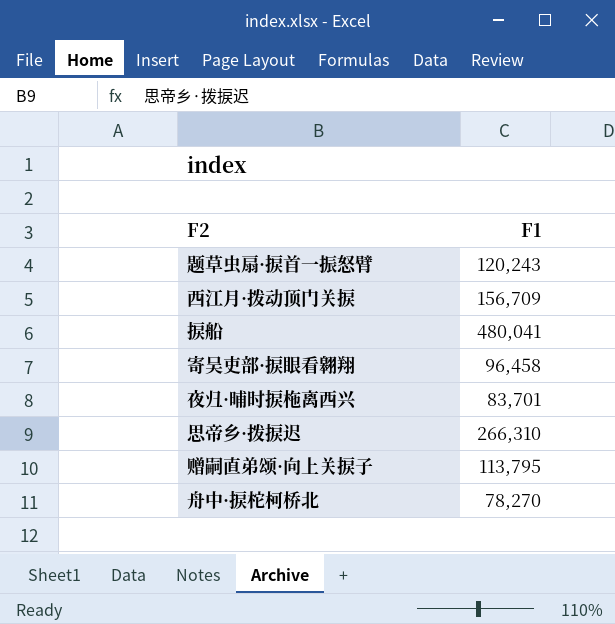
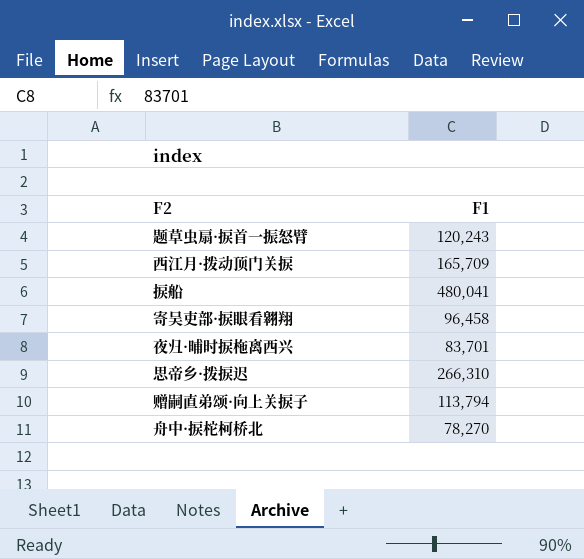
西江月·拨动顶门关捩 | F1: 156,709 -> 165,709
赠嗣直弟颂·向上关捩子 | F1: 113,795 -> 113,794

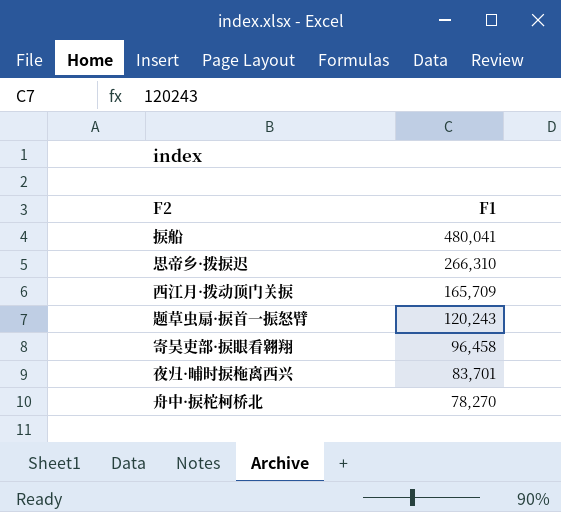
row order: none -> F1 descending
row 赠嗣直弟颂·向上关捩子: 113,794 -> none

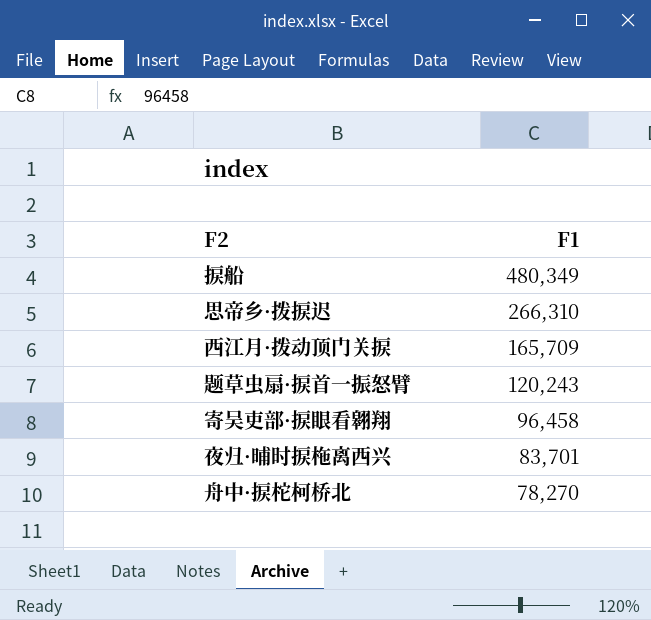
捩船 | F1: 480,041 -> 480,349

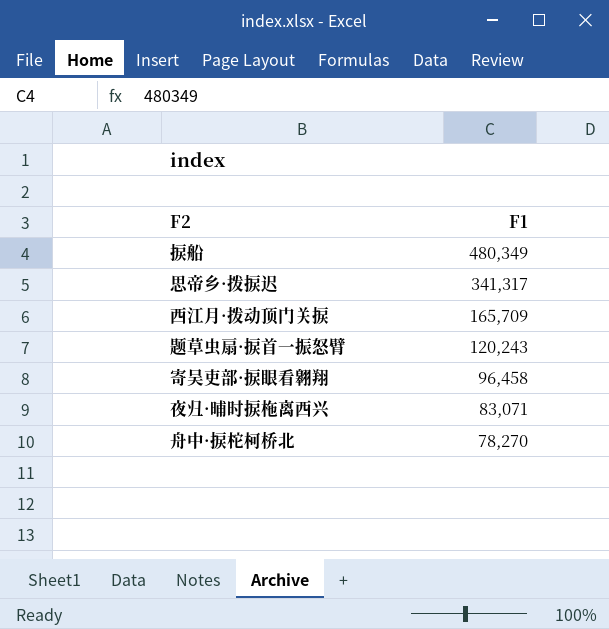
思帝乡·拨捩迟 | F1: 266,310 -> 341,317
夜归·晡时捩柂离西兴 | F1: 83,701 -> 83,071

